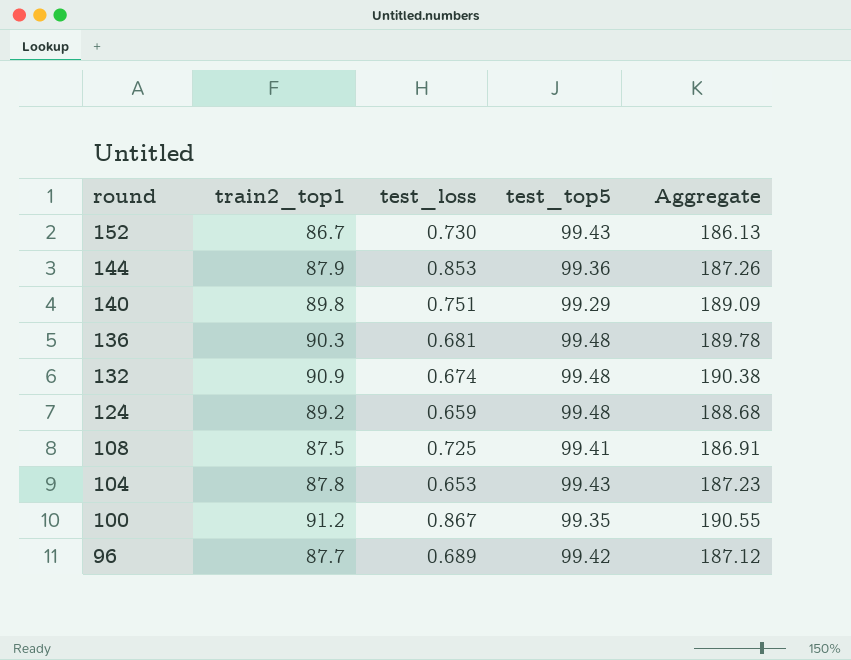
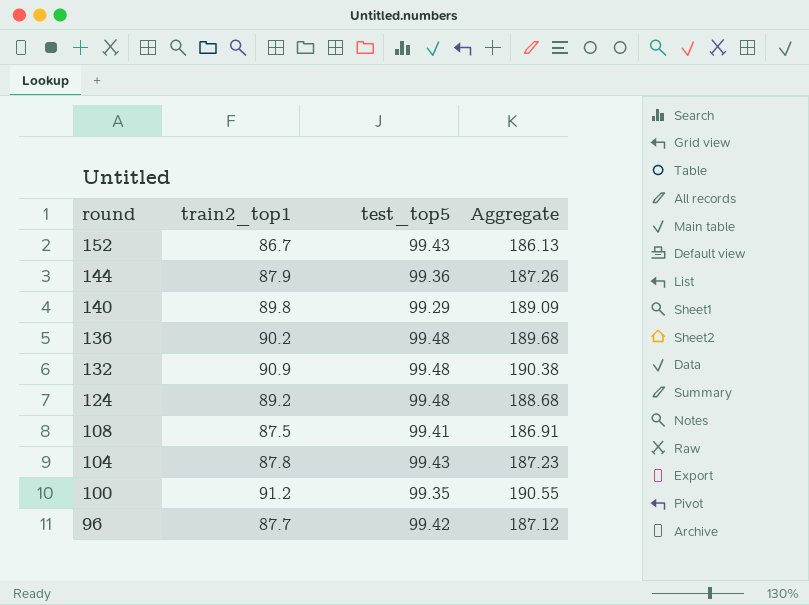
column test_loss | position: 3 -> none
136 | train2_top1: 90.3 -> 90.2
136 | Aggregate: 189.78 -> 189.68

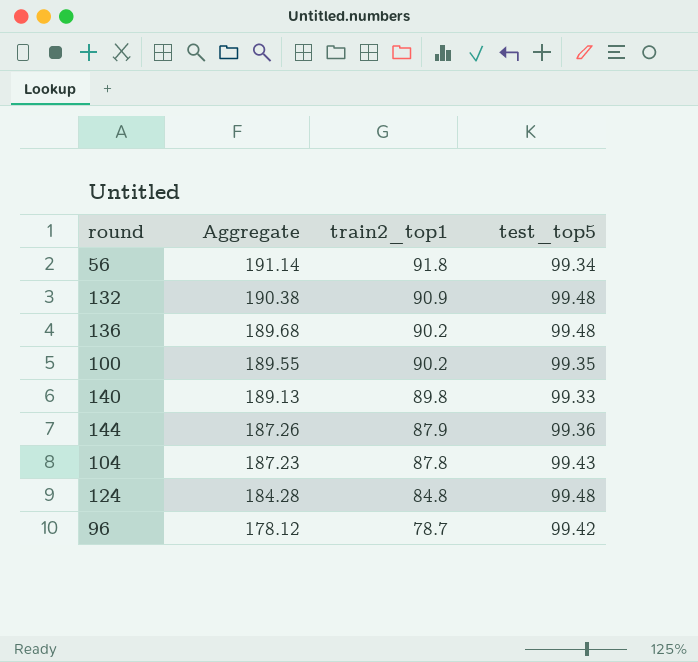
row order: round descending -> Aggregate descending
column Aggregate | position: 4 -> 2
row 152: 86.7 | 99.43 | 186.13 -> none
row 108: 87.5 | 99.41 | 186.91 -> none
row 56: none -> 191.14 | 91.8 | 99.34
100 | Aggregate: 190.55 -> 189.55
100 | train2_top1: 91.2 -> 90.2
140 | Aggregate: 189.09 -> 189.13
140 | test_top5: 99.29 -> 99.33
124 | Aggregate: 188.68 -> 184.28
124 | train2_top1: 89.2 -> 84.8
96 | Aggregate: 187.12 -> 178.12
96 | train2_top1: 87.7 -> 78.7

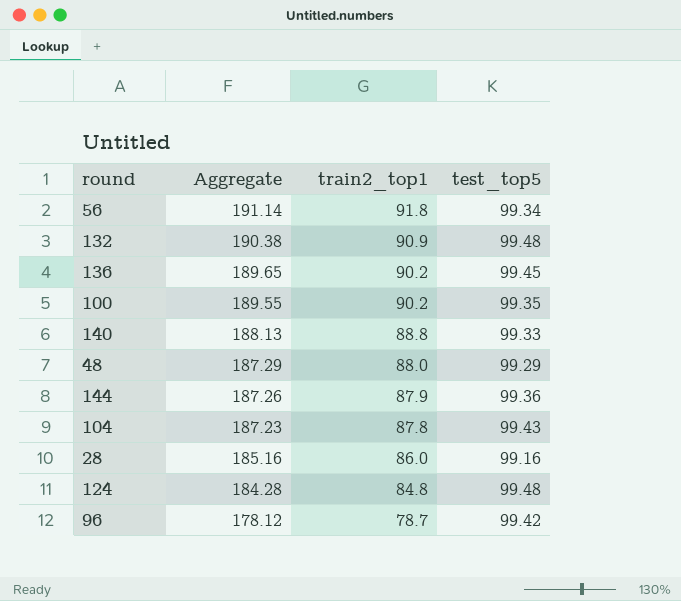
136 | Aggregate: 189.68 -> 189.65
136 | test_top5: 99.48 -> 99.45
140 | Aggregate: 189.13 -> 188.13
140 | train2_top1: 89.8 -> 88.8
row 48: none -> 187.29 | 88.0 | 99.29
row 28: none -> 185.16 | 86.0 | 99.16

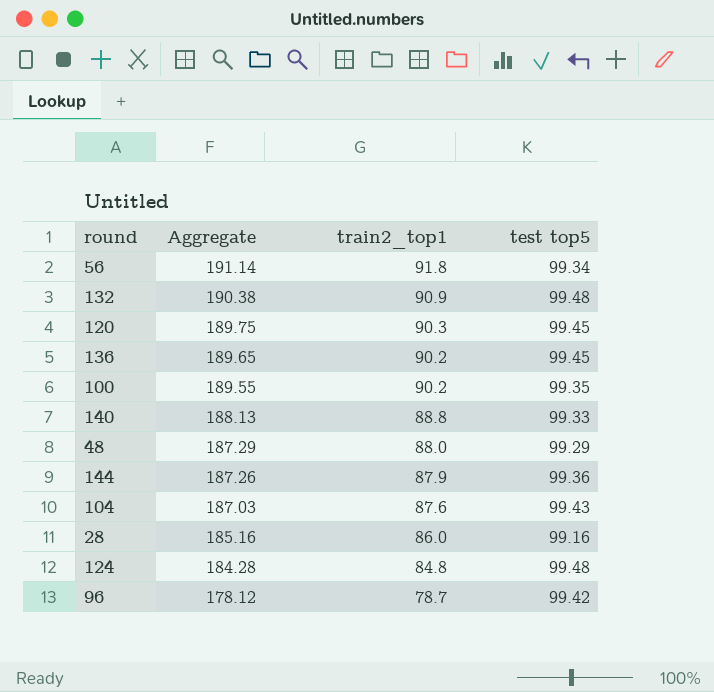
column name: test_top5 -> test top5
row 120: none -> 189.75 | 90.3 | 99.45
104 | Aggregate: 187.23 -> 187.03
104 | train2_top1: 87.8 -> 87.6

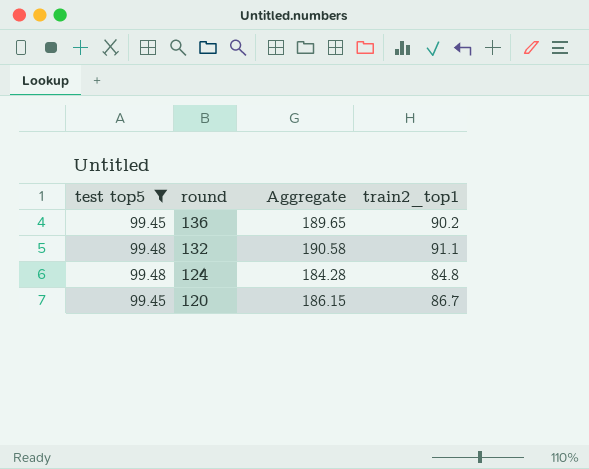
filter: none -> test top5 >= 99.45
row order: Aggregate descending -> round descending
column test top5 | position: 4 -> 1
132 | Aggregate: 190.38 -> 190.58
132 | train2_top1: 90.9 -> 91.1
120 | Aggregate: 189.75 -> 186.15
120 | train2_top1: 90.3 -> 86.7

